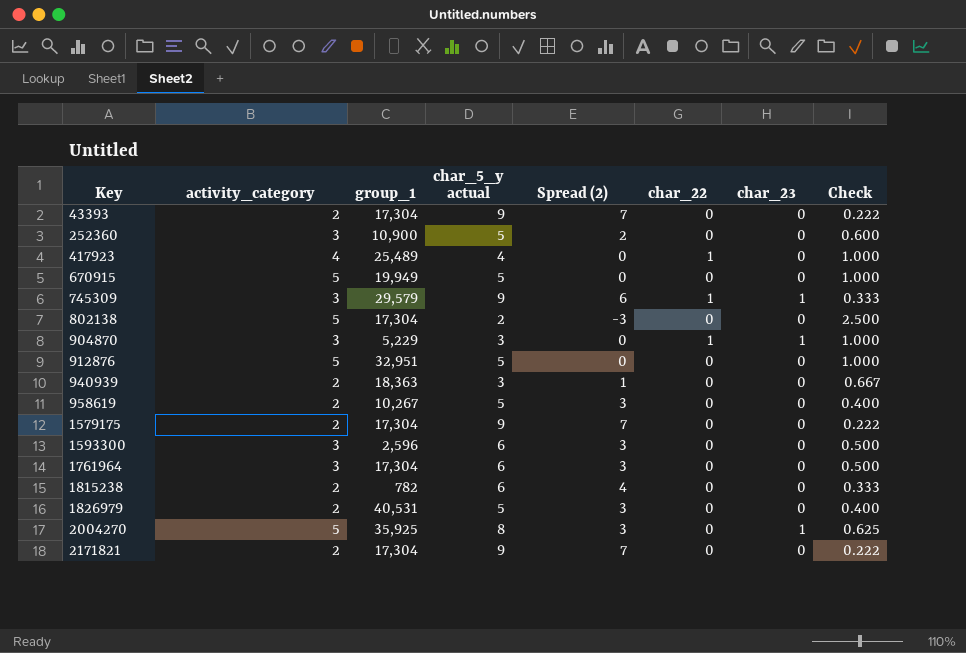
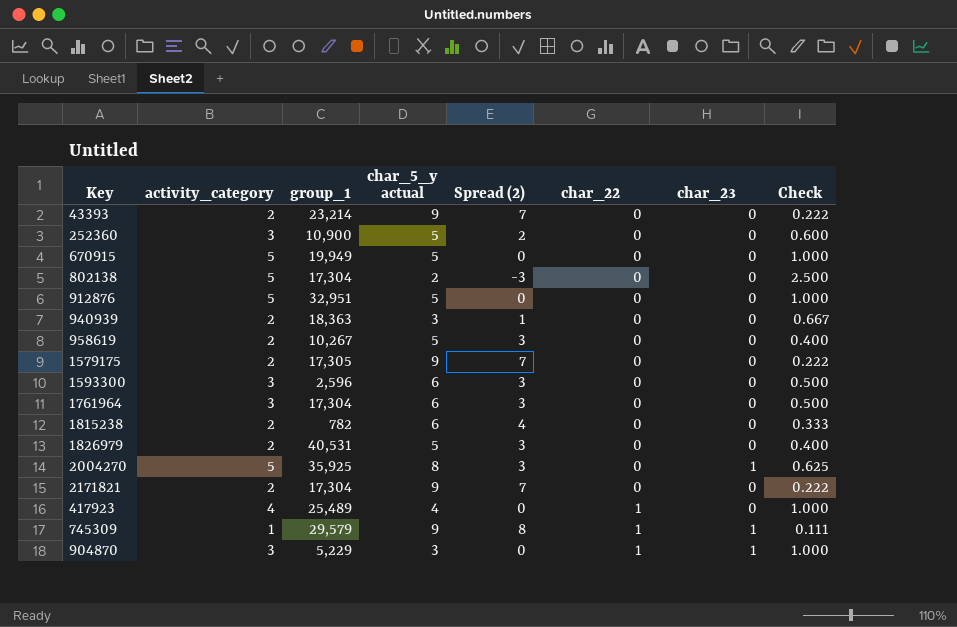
row order: Key ascending -> char_22 ascending
43393 | group_1: 17,304 -> 23,214
1579175 | group_1: 17,304 -> 17,305
745309 | activity_category: 3 -> 1
745309 | Spread (2): 6 -> 8
745309 | Check: 0.333 -> 0.111

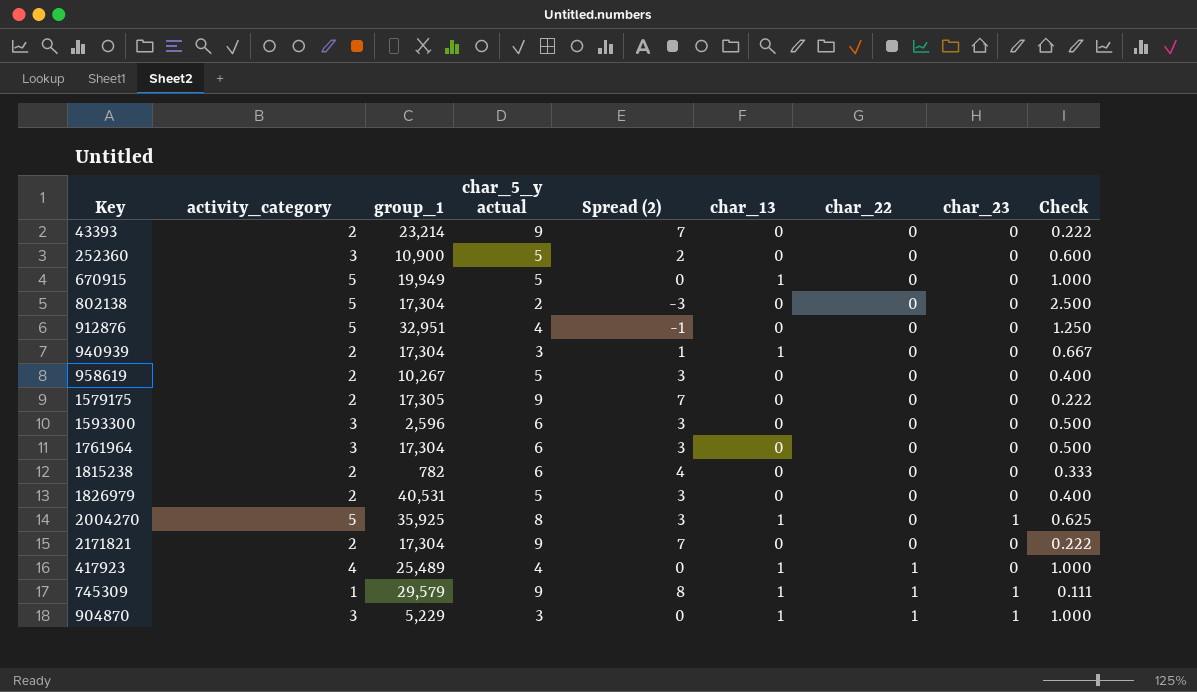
column char_13 | position: none -> 6
912876 | char_5_y actual: 5 -> 4
912876 | Spread (2): 0 -> -1
912876 | Check: 1.000 -> 1.250
940939 | group_1: 18,363 -> 17,304

